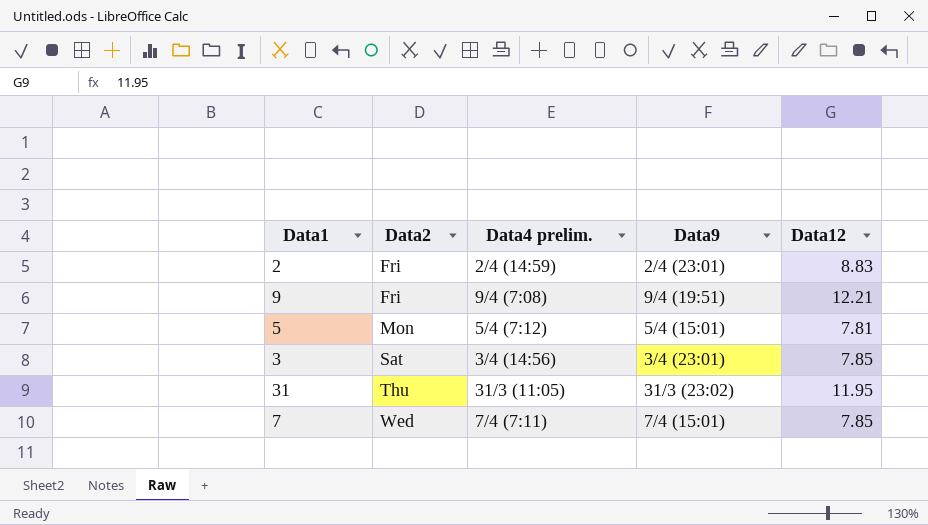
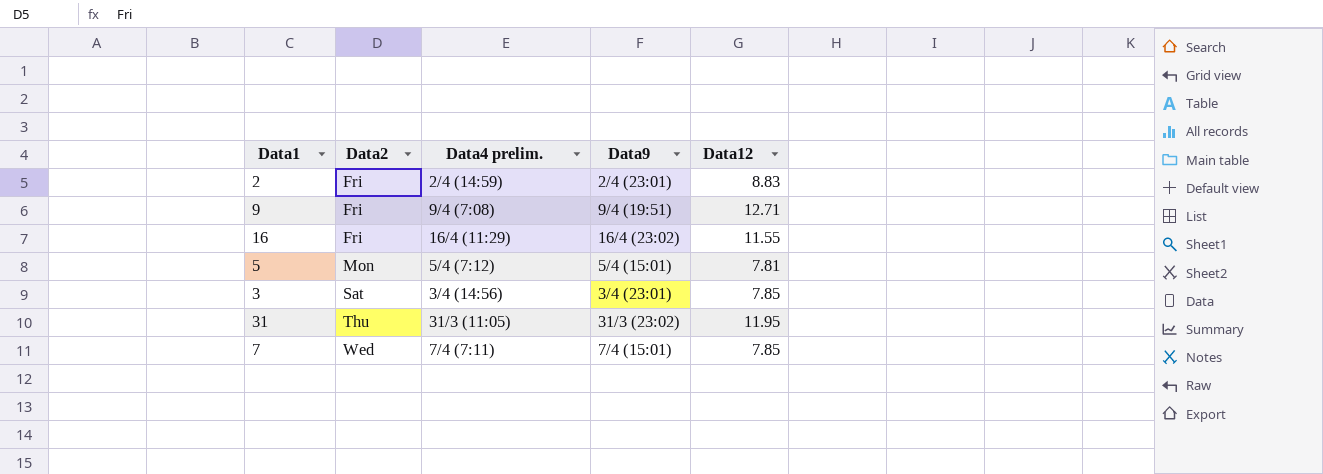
9 | Data12: 12.21 -> 12.71
row 16: none -> Fri | 16/4 (11:29) | 16/4 (23:02) | 11.55

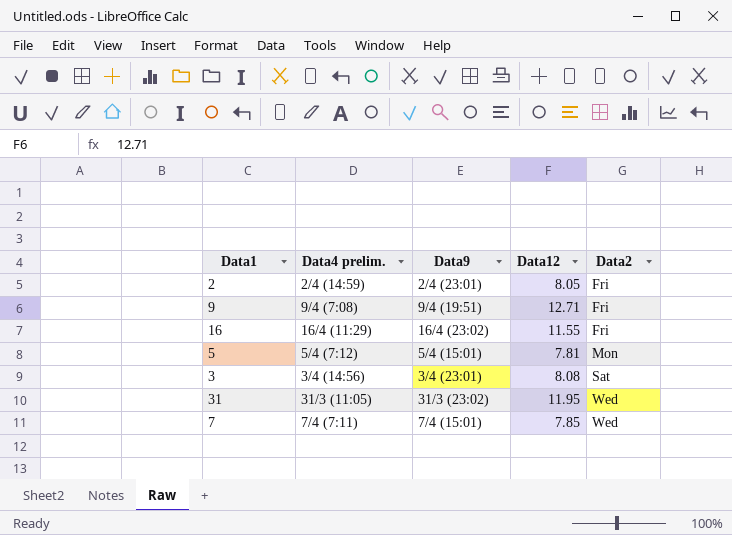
column Data2 | position: 2 -> 5
2 | Data12: 8.83 -> 8.05
3 | Data12: 7.85 -> 8.08
31 | Data2: Thu -> Wed

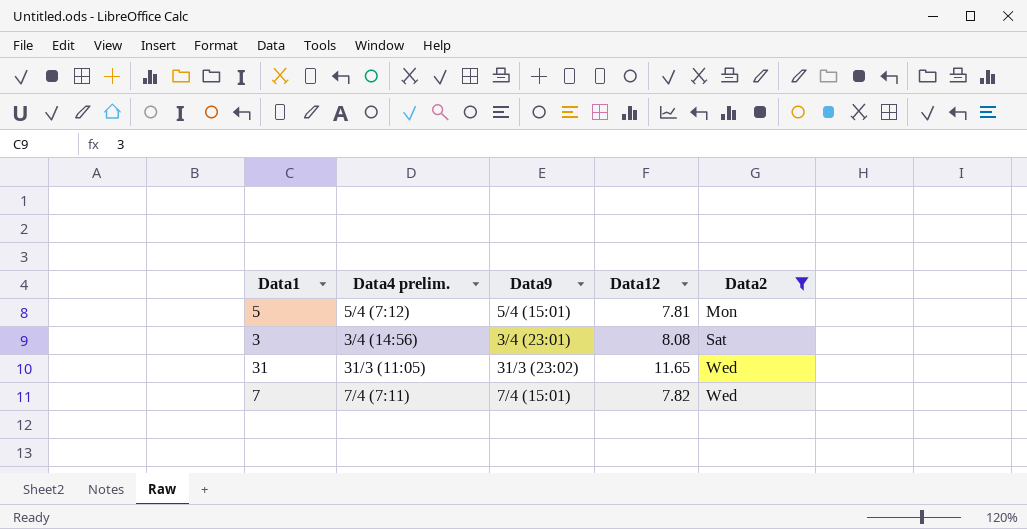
filter: none -> Data2 != Fri
31 | Data12: 11.95 -> 11.65
7 | Data12: 7.85 -> 7.82

